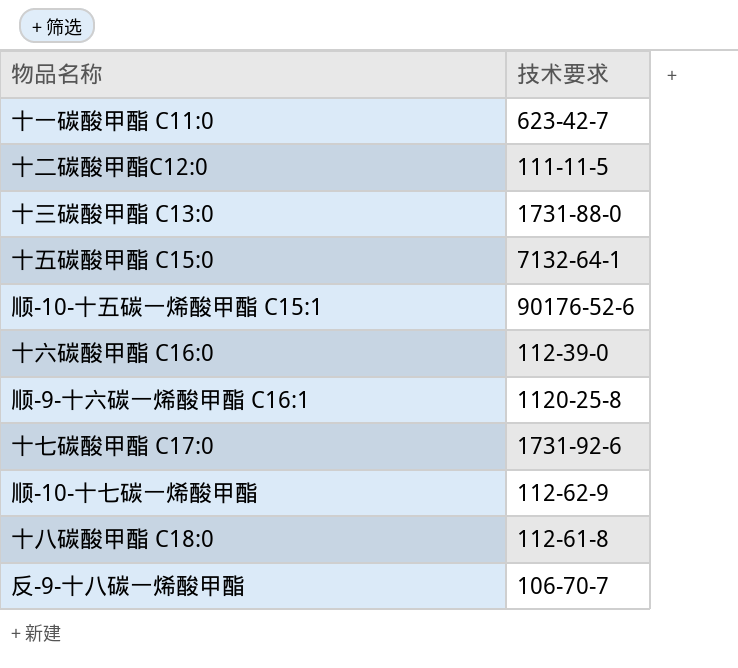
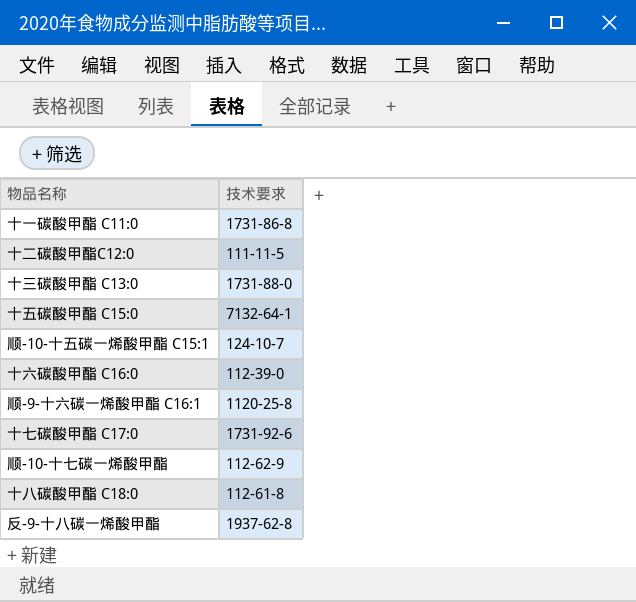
十一碳酸甲酯 C11:0 | 技术要求: 623-42-7 -> 1731-86-8
顺-10-十五碳一烯酸甲酯 C15:1 | 技术要求: 90176-52-6 -> 124-10-7
反-9-十八碳一烯酸甲酯 | 技术要求: 106-70-7 -> 1937-62-8

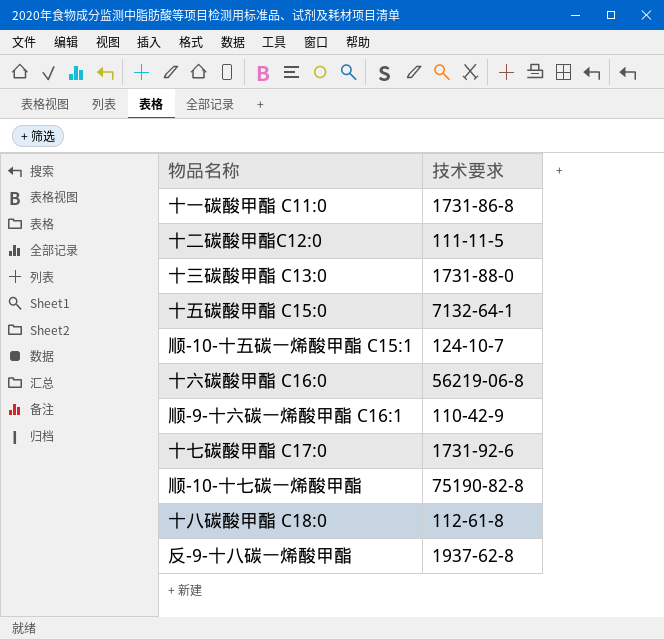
十六碳酸甲酯 C16:0 | 技术要求: 112-39-0 -> 56219-06-8
顺-9-十六碳一烯酸甲酯 C16:1 | 技术要求: 1120-25-8 -> 110-42-9
顺-10-十七碳一烯酸甲酯 | 技术要求: 112-62-9 -> 75190-82-8

